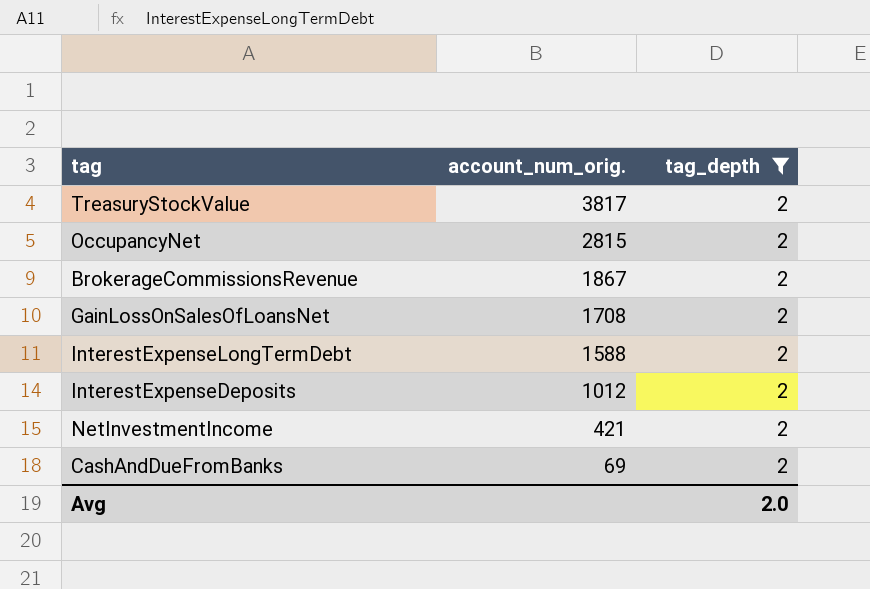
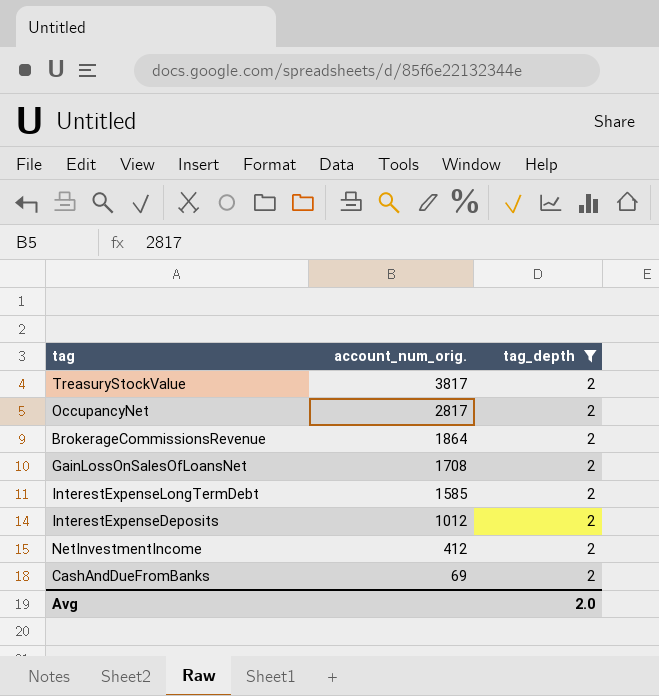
OccupancyNet | account_num_orig.: 2815 -> 2817
BrokerageCommissionsRevenue | account_num_orig.: 1867 -> 1864
InterestExpenseLongTermDebt | account_num_orig.: 1588 -> 1585
NetInvestmentIncome | account_num_orig.: 421 -> 412

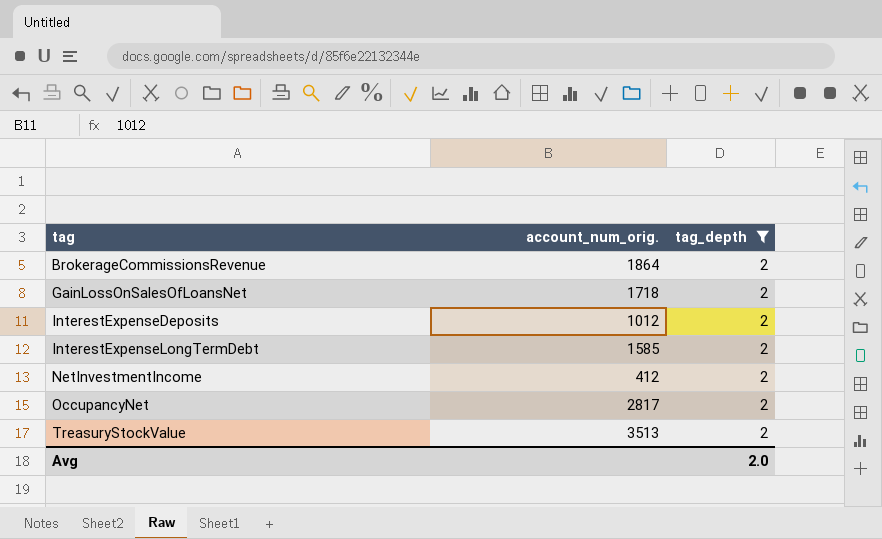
row order: account_num_orig. descending -> tag ascending
row CashAndDueFromBanks: 69 | 2 -> none
GainLossOnSalesOfLoansNet | account_num_orig.: 1708 -> 1718
TreasuryStockValue | account_num_orig.: 3817 -> 3513

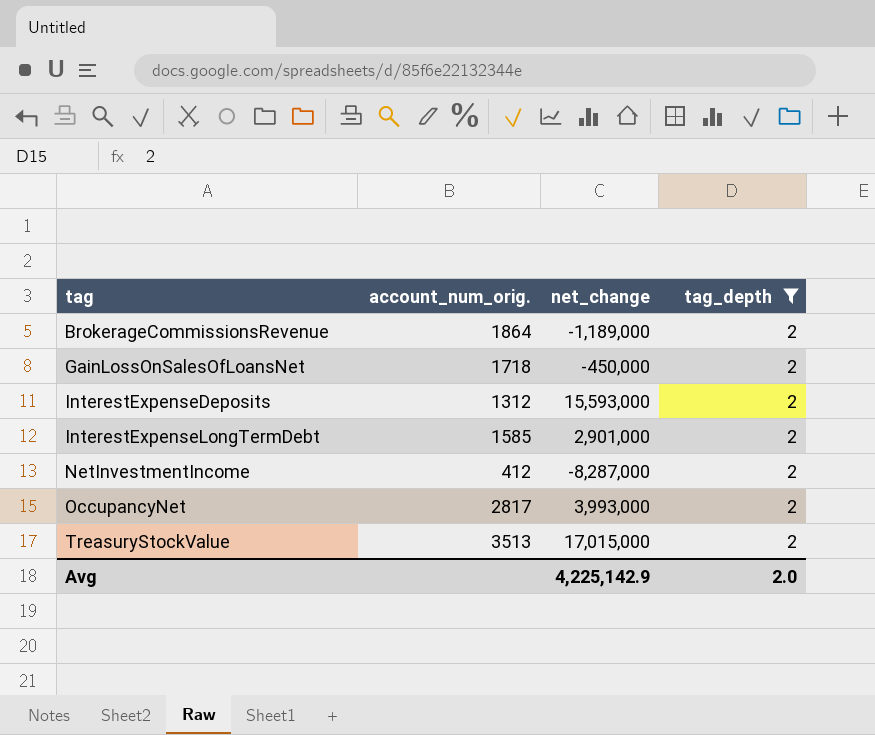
column net_change | position: none -> 3
InterestExpenseDeposits | account_num_orig.: 1012 -> 1312

